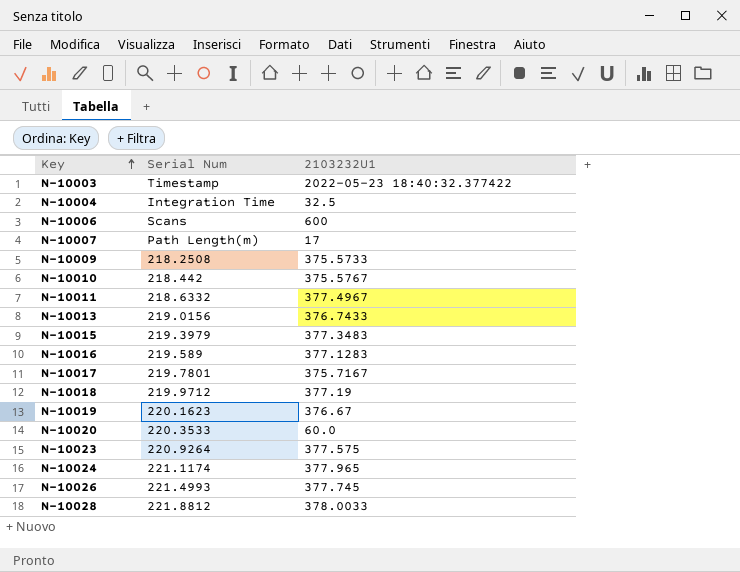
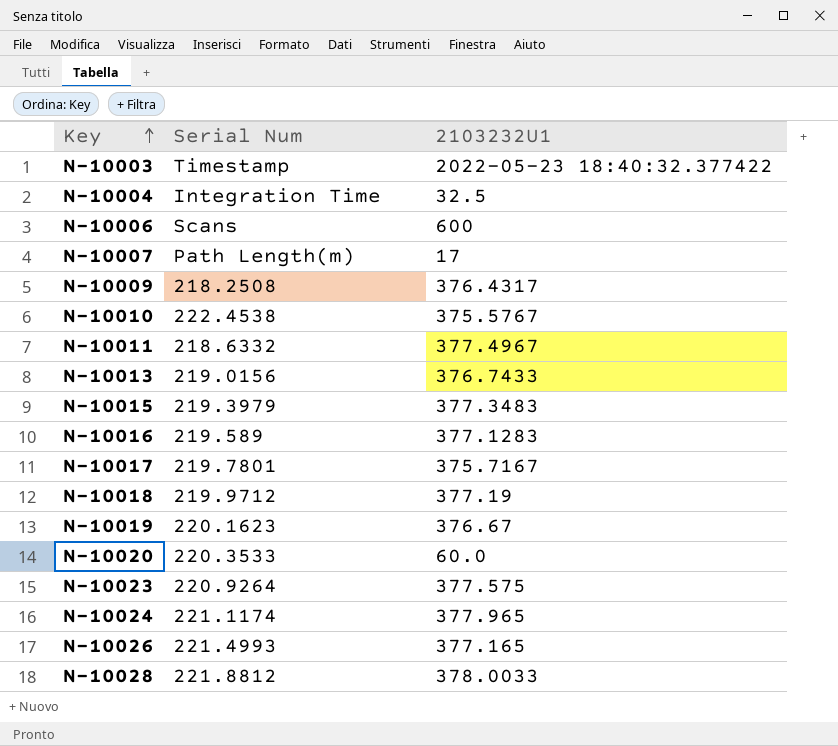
N-10009 | 2103232U1: 375.5733 -> 376.4317
N-10010 | Serial Num: 218.442 -> 222.4538
N-10026 | 2103232U1: 377.745 -> 377.165

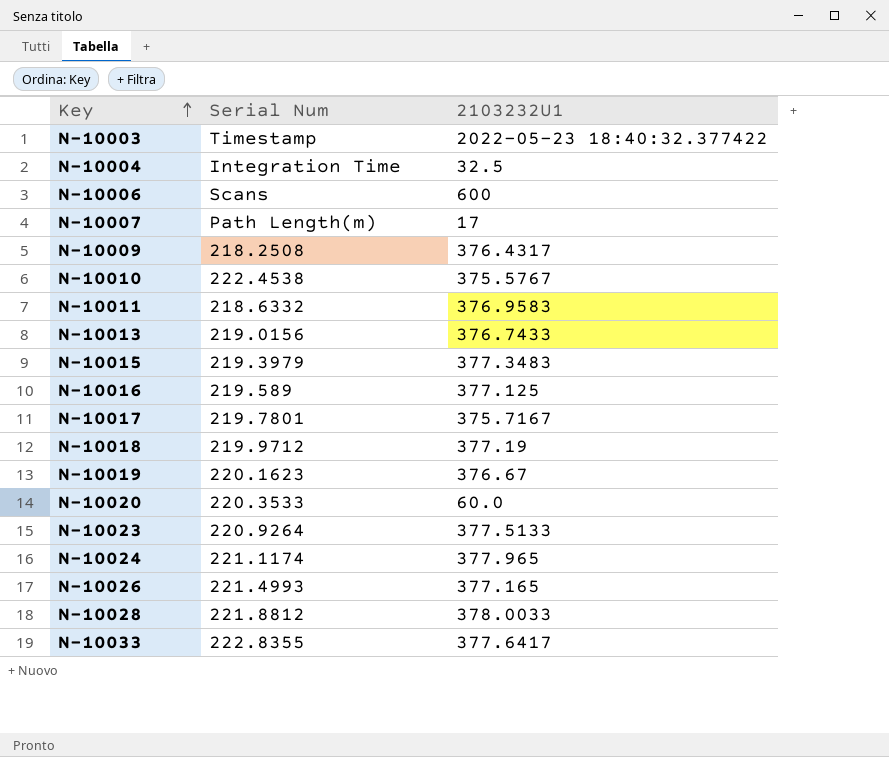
N-10011 | 2103232U1: 377.4967 -> 376.9583
N-10016 | 2103232U1: 377.1283 -> 377.125
N-10023 | 2103232U1: 377.575 -> 377.5133
row N-10033: none -> 222.8355 | 377.6417

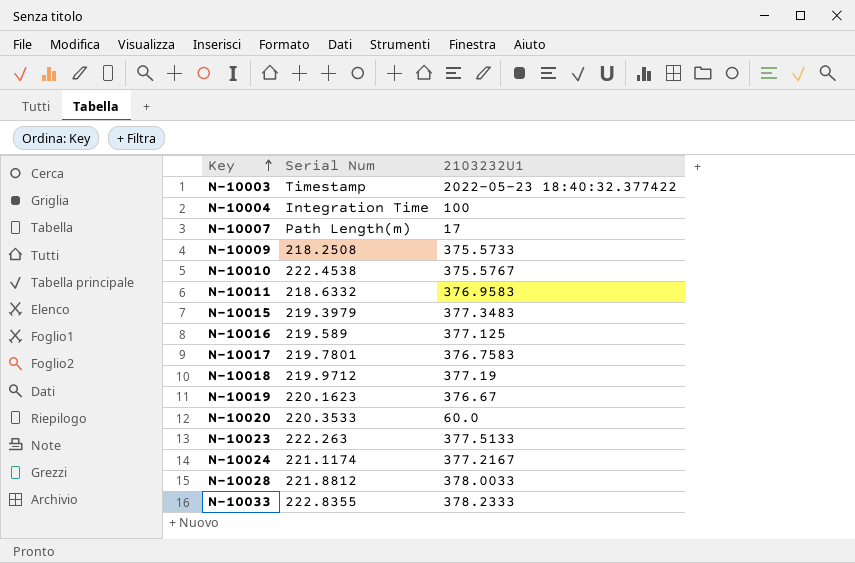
row N-10006: Scans | 600 -> none
row N-10013: 219.0156 | 376.7433 -> none
row N-10026: 221.4993 | 377.165 -> none
N-10004 | 2103232U1: 32.5 -> 100
N-10009 | 2103232U1: 376.4317 -> 375.5733
N-10017 | 2103232U1: 375.7167 -> 376.7583
N-10023 | Serial Num: 220.9264 -> 222.263
N-10024 | 2103232U1: 377.965 -> 377.2167
N-10033 | 2103232U1: 377.6417 -> 378.2333

